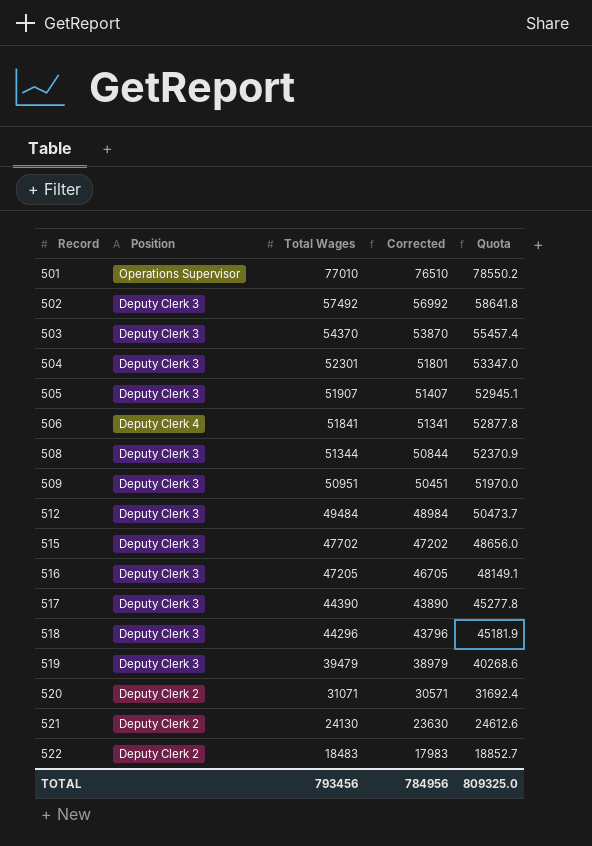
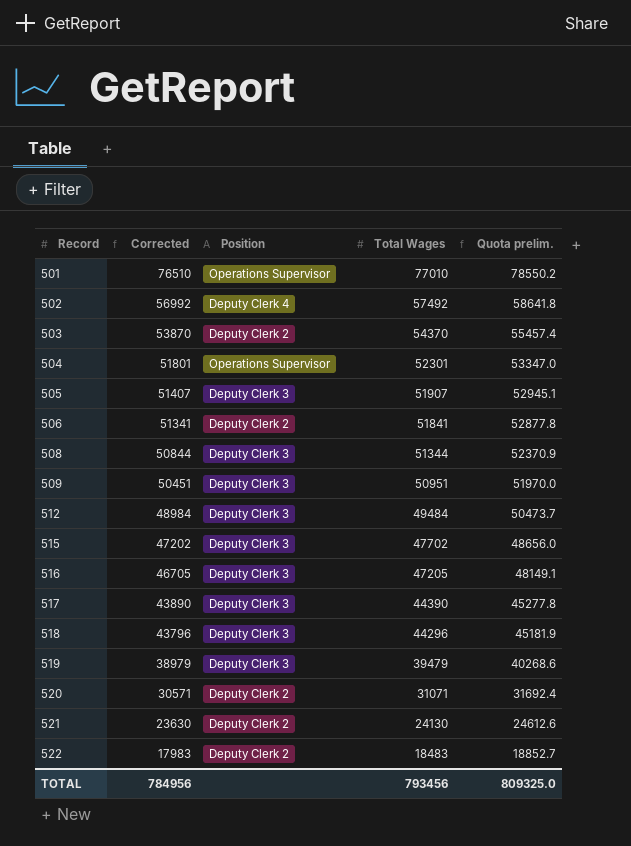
column Corrected | position: 4 -> 2
column name: Quota -> Quota prelim.
502 | Position: Deputy Clerk 3 -> Deputy Clerk 4
503 | Position: Deputy Clerk 3 -> Deputy Clerk 2
504 | Position: Deputy Clerk 3 -> Operations Supervisor
506 | Position: Deputy Clerk 4 -> Deputy Clerk 2

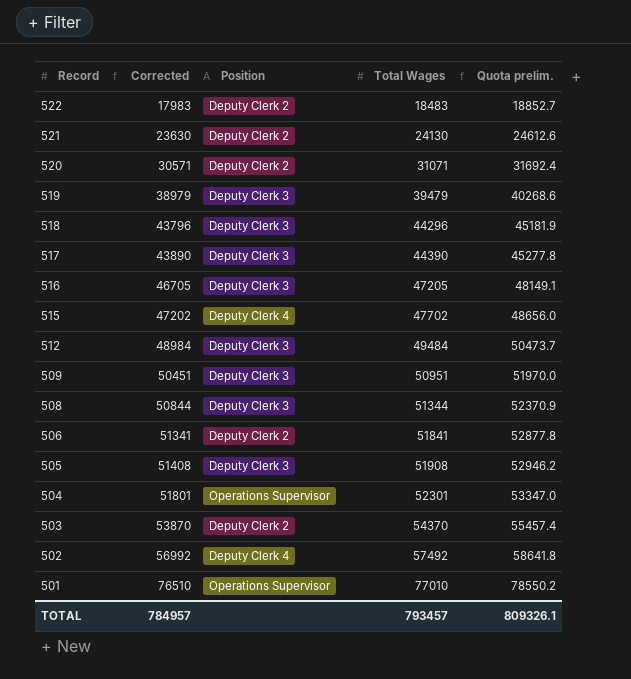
row order: Record ascending -> Record descending
515 | Position: Deputy Clerk 3 -> Deputy Clerk 4
505 | Corrected: 51407 -> 51408
505 | Total Wages: 51907 -> 51908
505 | Quota prelim.: 52945.1 -> 52946.2
TOTAL | Corrected: 784956 -> 784957
TOTAL | Total Wages: 793456 -> 793457
TOTAL | Quota prelim.: 809325.0 -> 809326.1

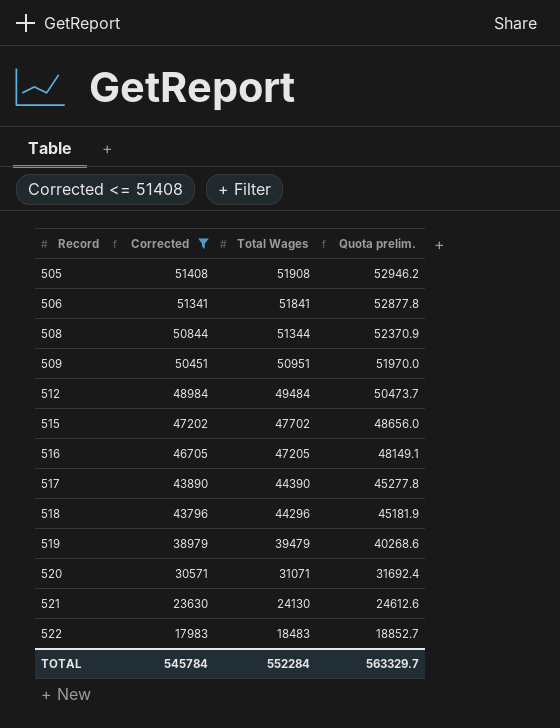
filter: none -> Corrected <= 51408
row order: Record descending -> Record ascending
column Position | position: 3 -> none
TOTAL | Corrected: 784957 -> 545784
TOTAL | Total Wages: 793457 -> 552284
TOTAL | Quota prelim.: 809326.1 -> 563329.7

